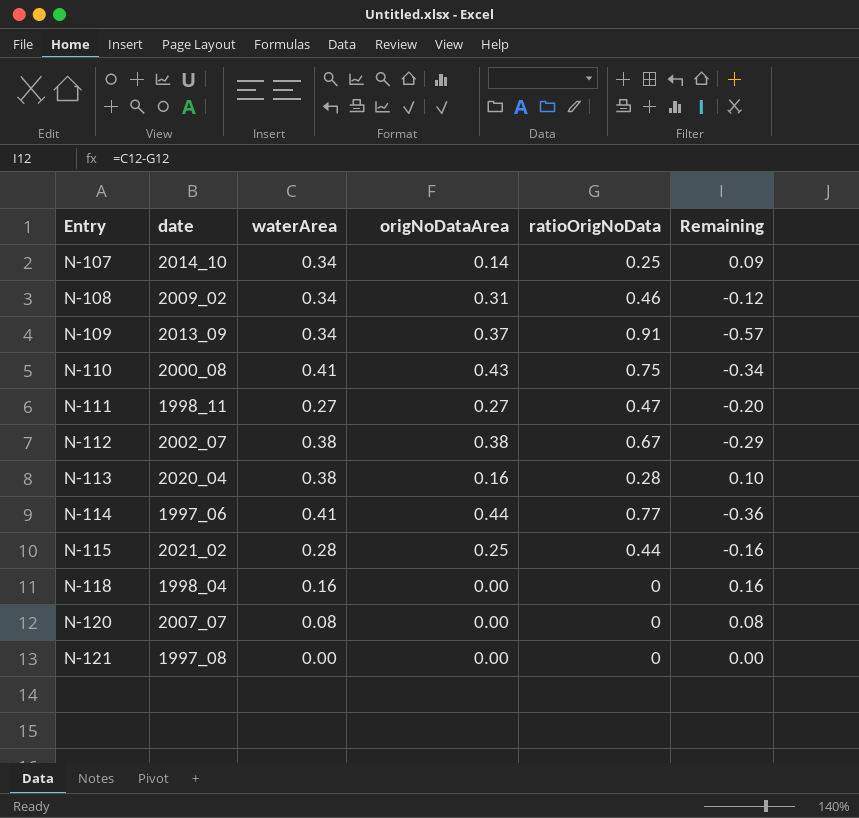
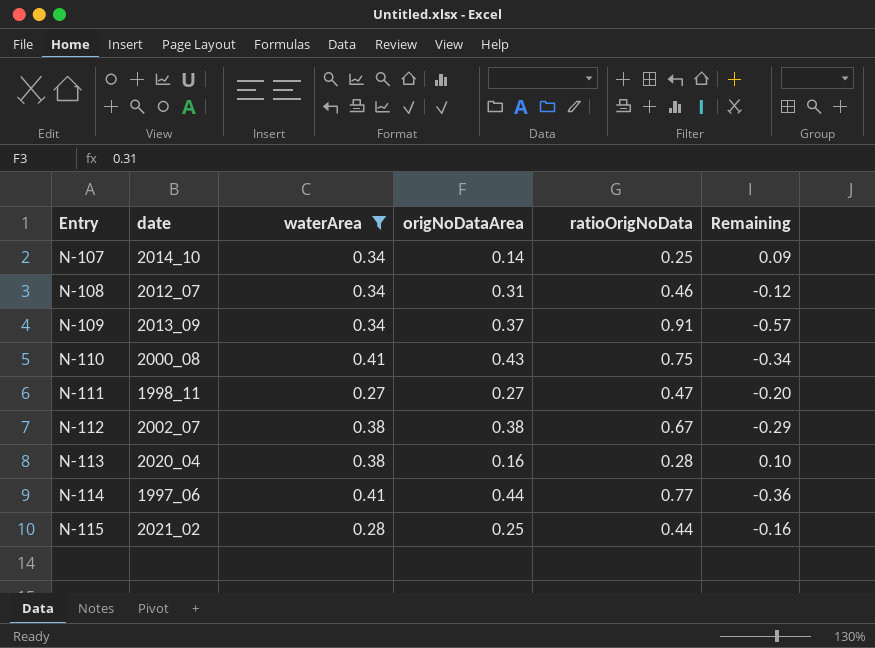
filter: none -> waterArea >= 0.27
N-108 | date: 2009_02 -> 2012_07

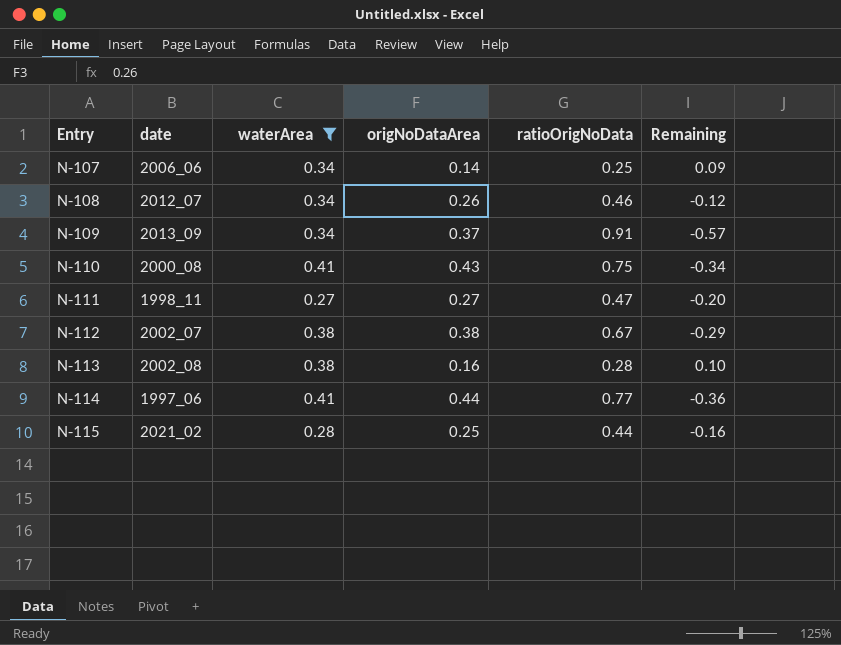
N-107 | date: 2014_10 -> 2006_06
N-108 | origNoDataArea: 0.31 -> 0.26
N-113 | date: 2020_04 -> 2002_08

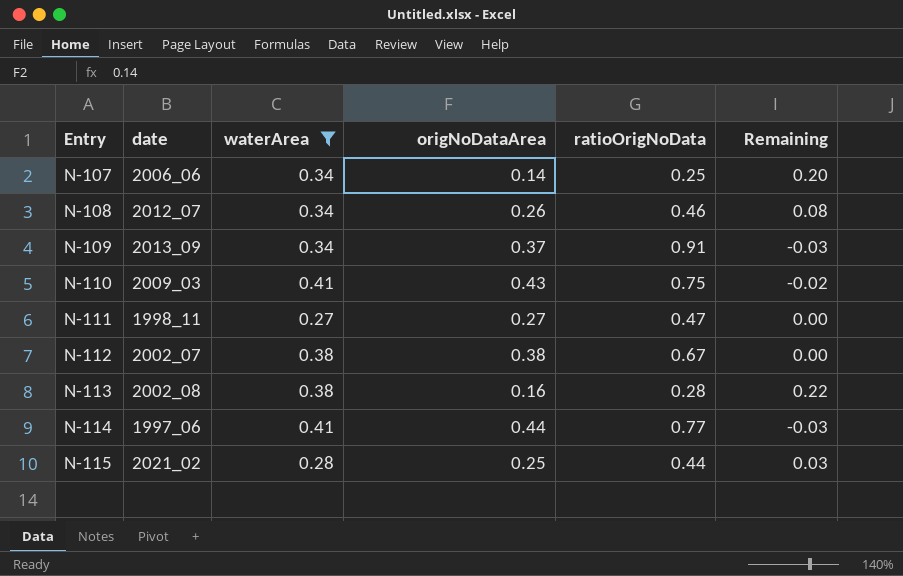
column Remaining | formula: [waterArea] - [ratioOrigNoData] -> [waterArea] - [origNoDataArea]
N-110 | date: 2000_08 -> 2009_03

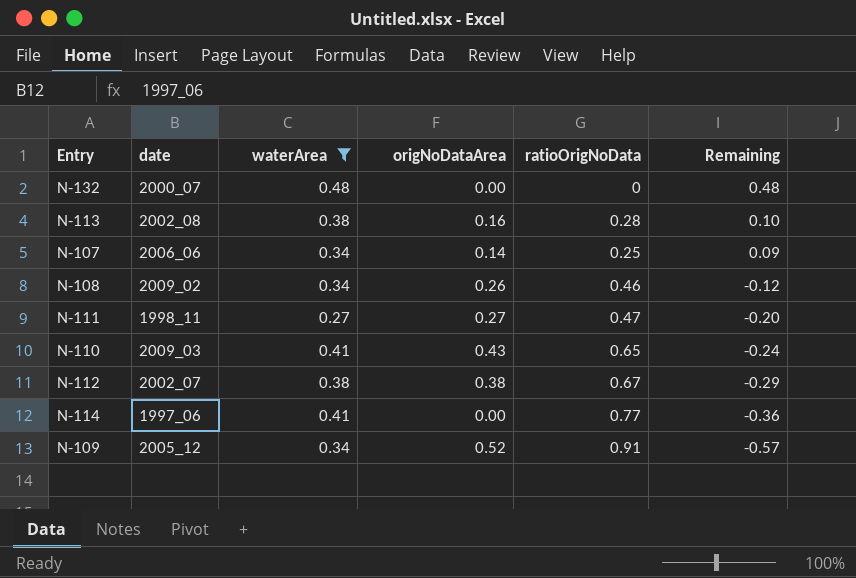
row order: Entry ascending -> Remaining descending
column Remaining | formula: [waterArea] - [origNoDataArea] -> [waterArea] - [ratioOrigNoData]
row N-115: 2021_02 | 0.28 | 0.25 | 0.44 | 0.03 -> none
row N-132: none -> 2000_07 | 0.48 | 0.00 | 0 | 0.48
N-108 | date: 2012_07 -> 2009_02
N-110 | ratioOrigNoData: 0.75 -> 0.65
N-114 | origNoDataArea: 0.44 -> 0.00
N-109 | date: 2013_09 -> 2005_12
N-109 | origNoDataArea: 0.37 -> 0.52

